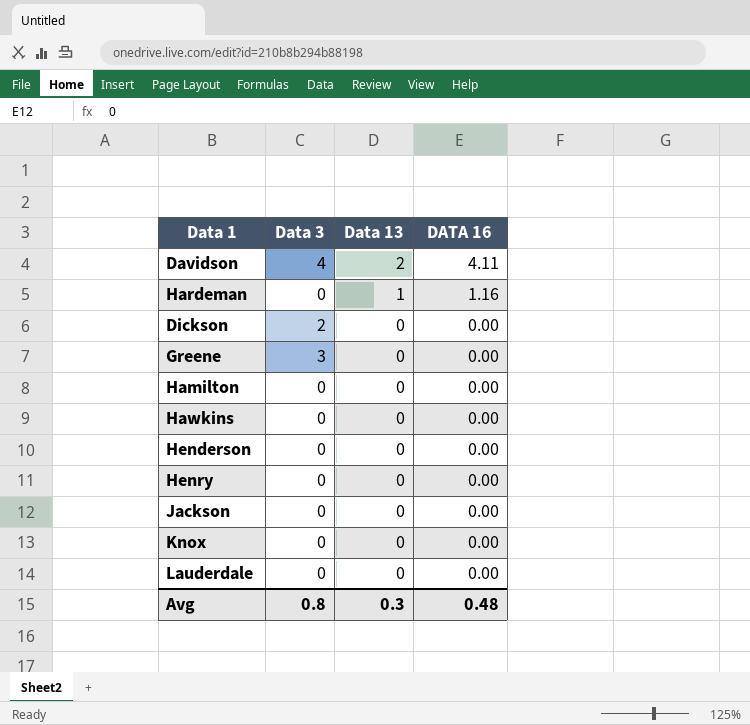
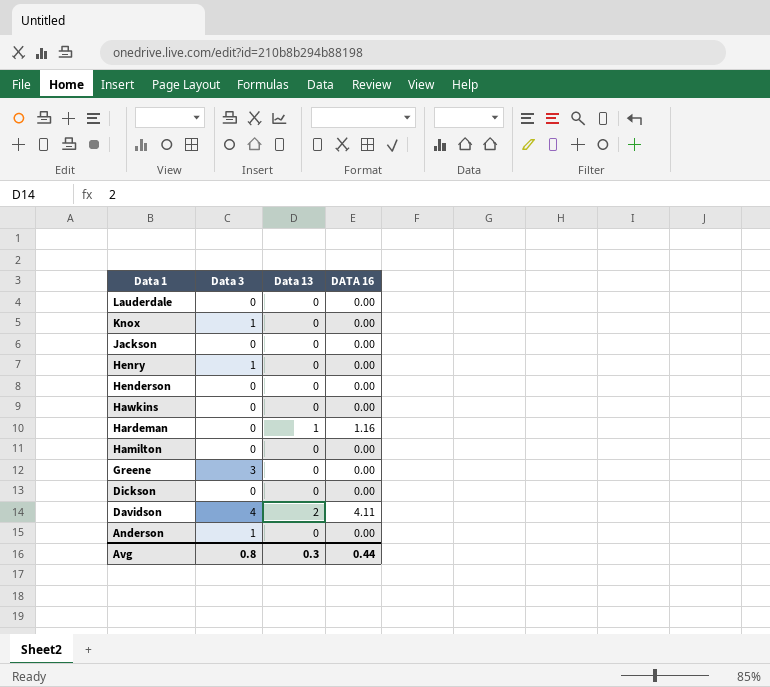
row order: Data 13 descending -> Data 1 descending
Knox | Data 3: 0 -> 1
Henry | Data 3: 0 -> 1
Dickson | Data 3: 2 -> 0
row Anderson: none -> 1 | 0 | 0.00
Avg | DATA 16: 0.48 -> 0.44

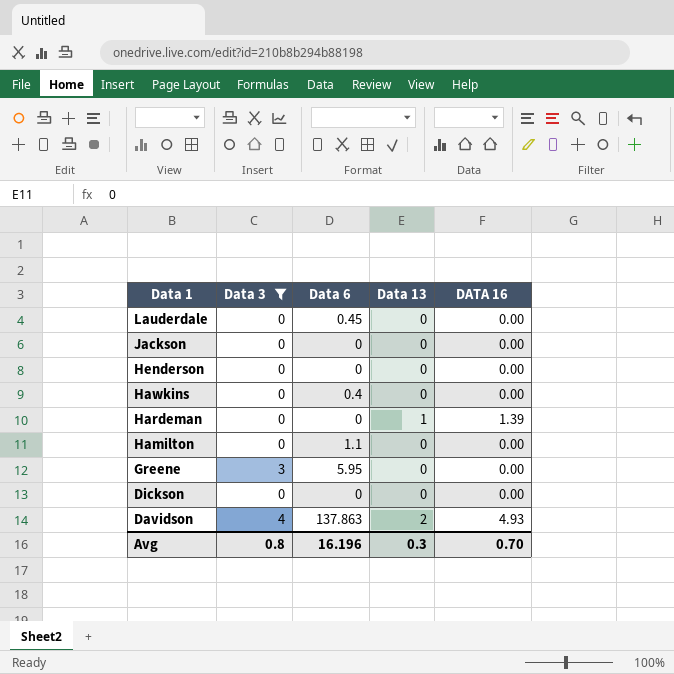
filter: none -> Data 3 != 1
column Data 6 | position: none -> 3
Hardeman | DATA 16: 1.16 -> 1.39
Davidson | DATA 16: 4.11 -> 4.93
Avg | DATA 16: 0.44 -> 0.70

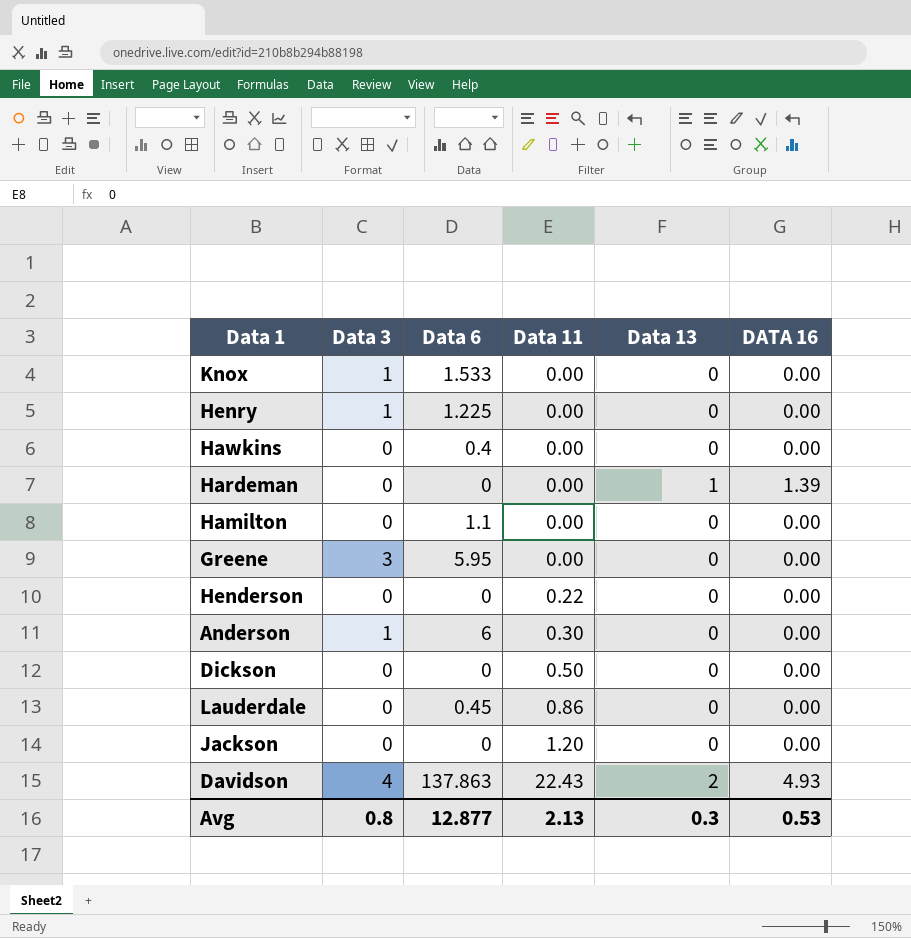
filter: Data 3 != 1 -> none
row order: Data 1 descending -> Data 11 ascending
column Data 11 | position: none -> 4
Avg | Data 6: 16.196 -> 12.877
Avg | DATA 16: 0.70 -> 0.53

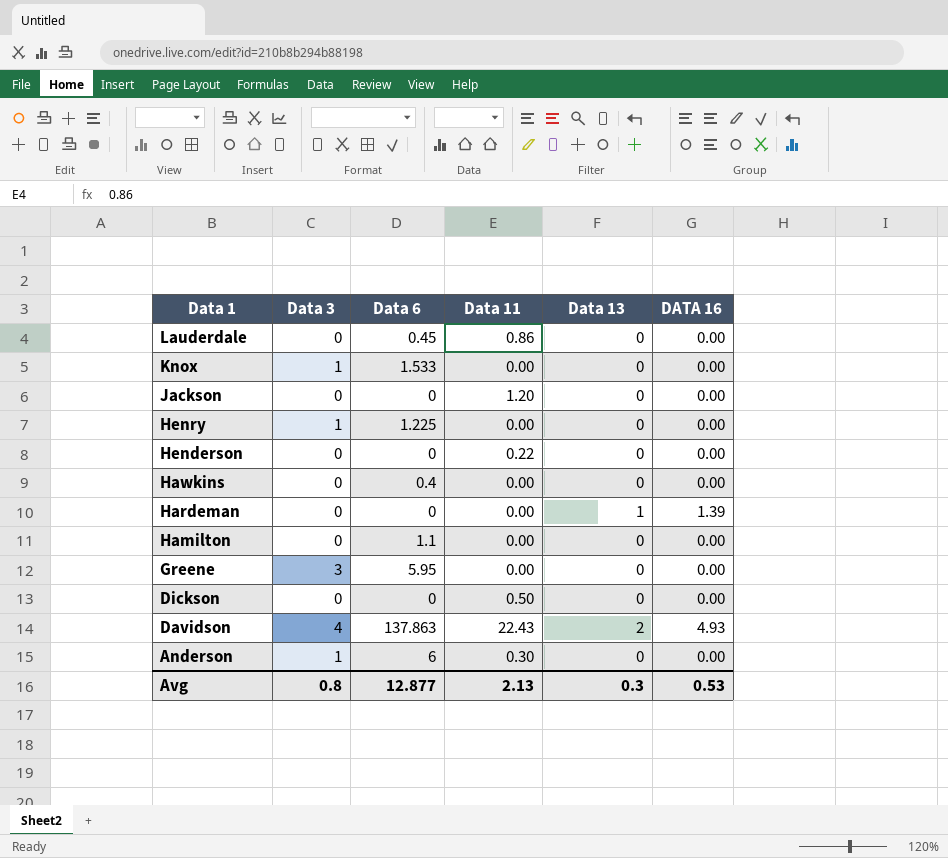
row order: Data 11 ascending -> Data 1 descending

